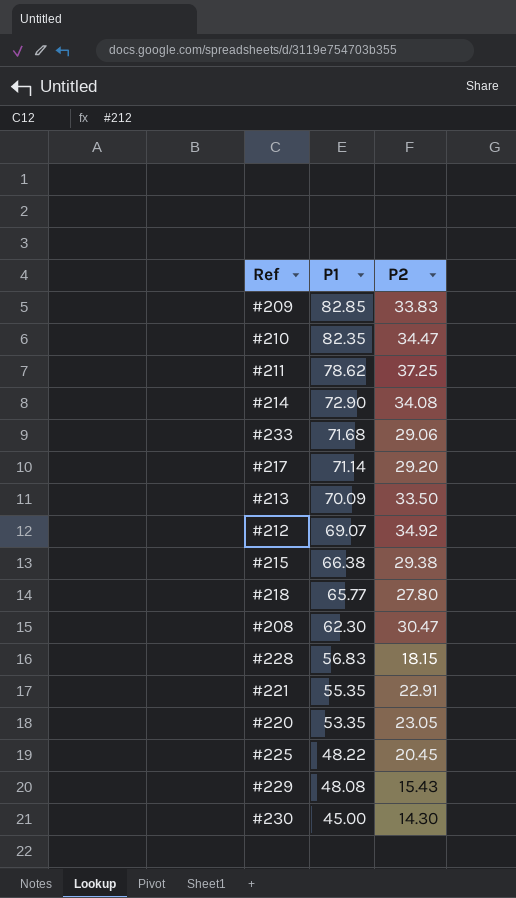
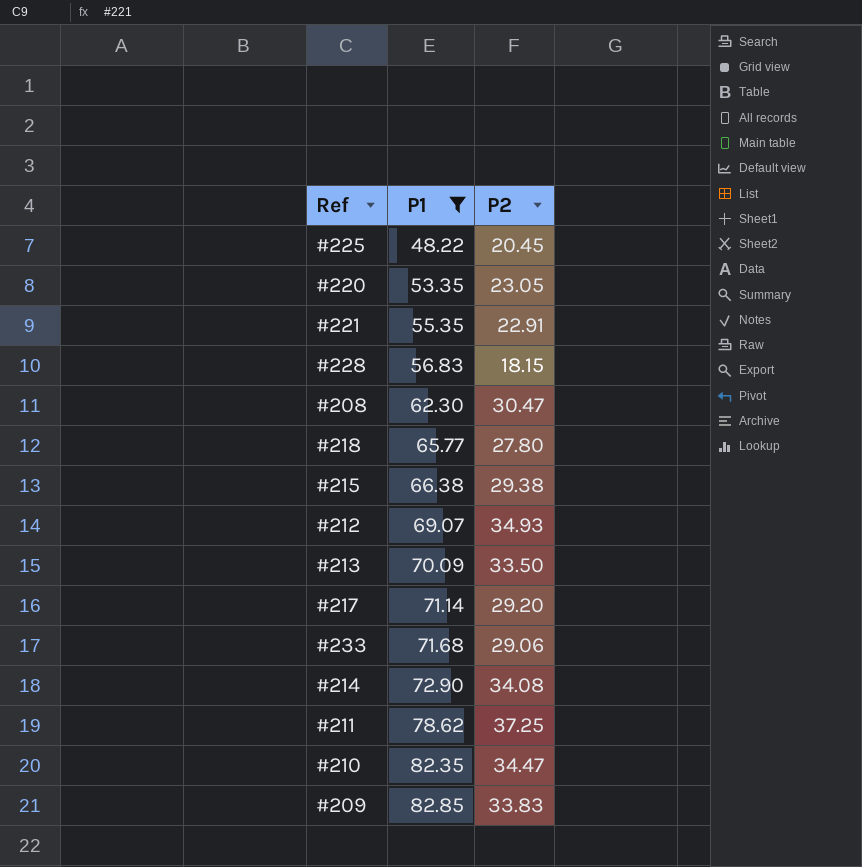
filter: none -> P1 >= 48.22
row order: P1 descending -> P1 ascending
#212 | P2: 34.92 -> 34.93

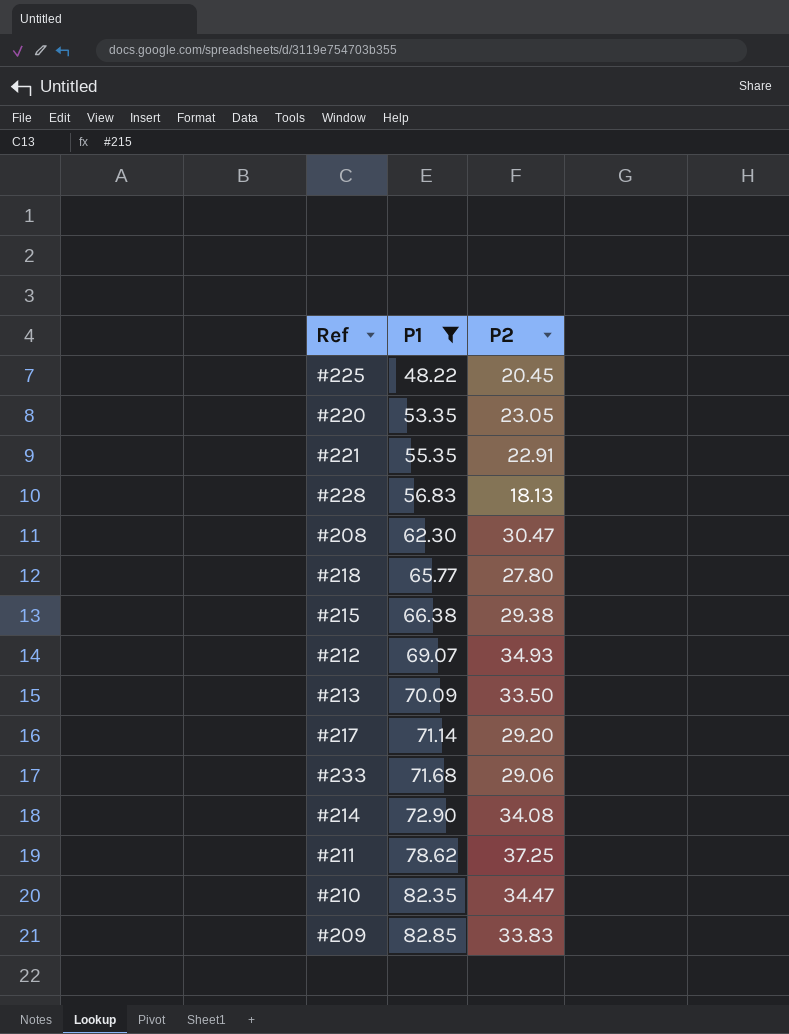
#228 | P2: 18.15 -> 18.13

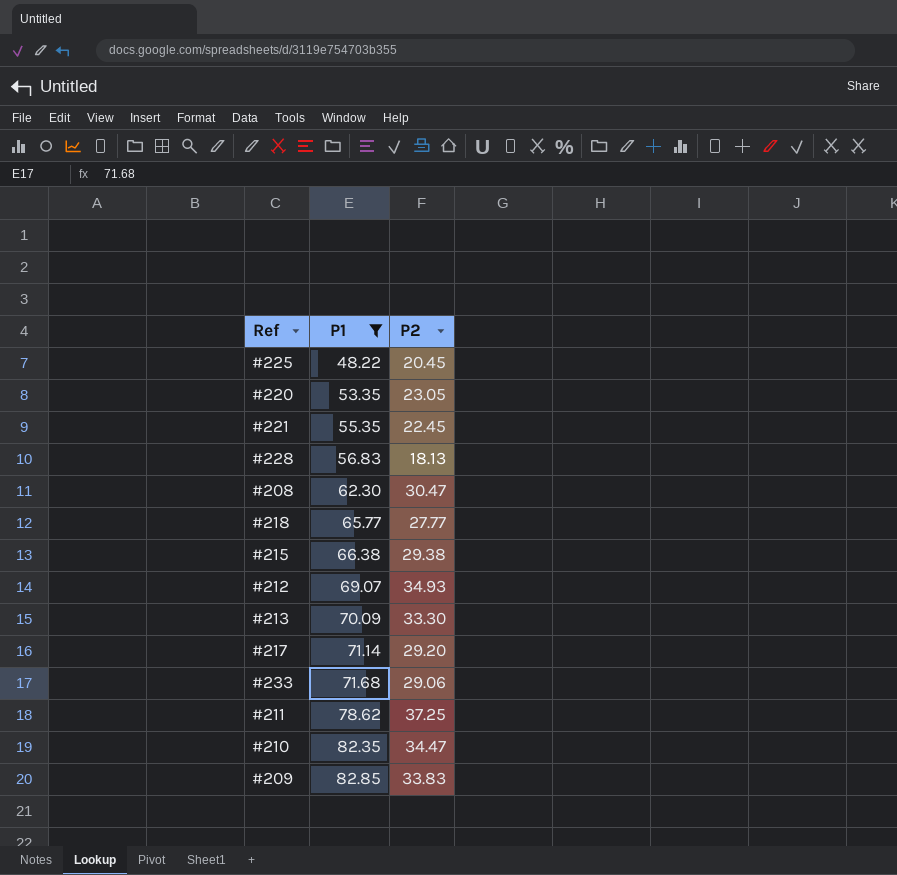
row #214: 72.90 | 34.08 -> none
#221 | P2: 22.91 -> 22.45
#218 | P2: 27.80 -> 27.77
#213 | P2: 33.50 -> 33.30

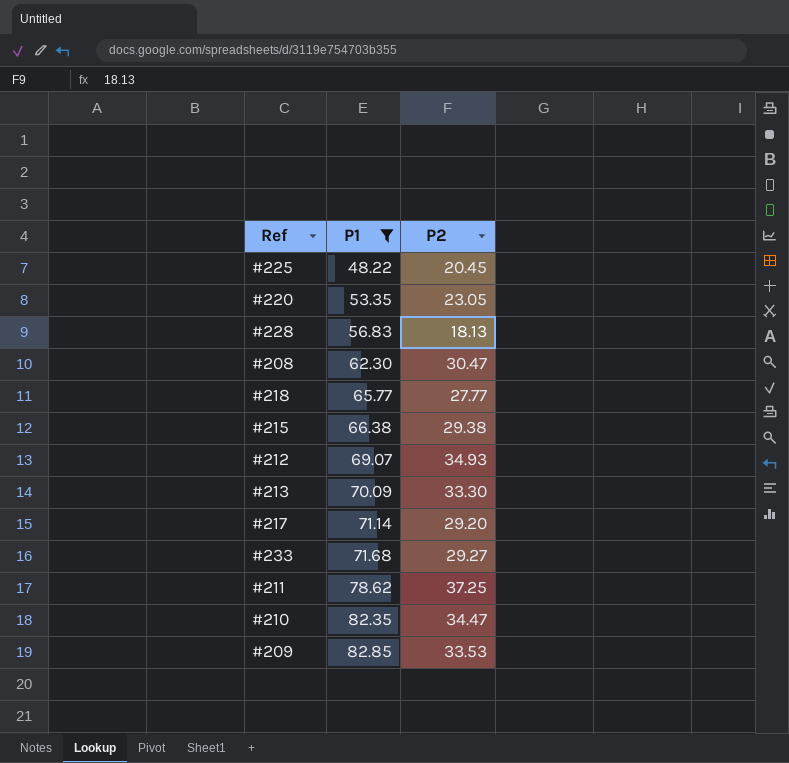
row #221: 55.35 | 22.45 -> none
#233 | P2: 29.06 -> 29.27
#209 | P2: 33.83 -> 33.53

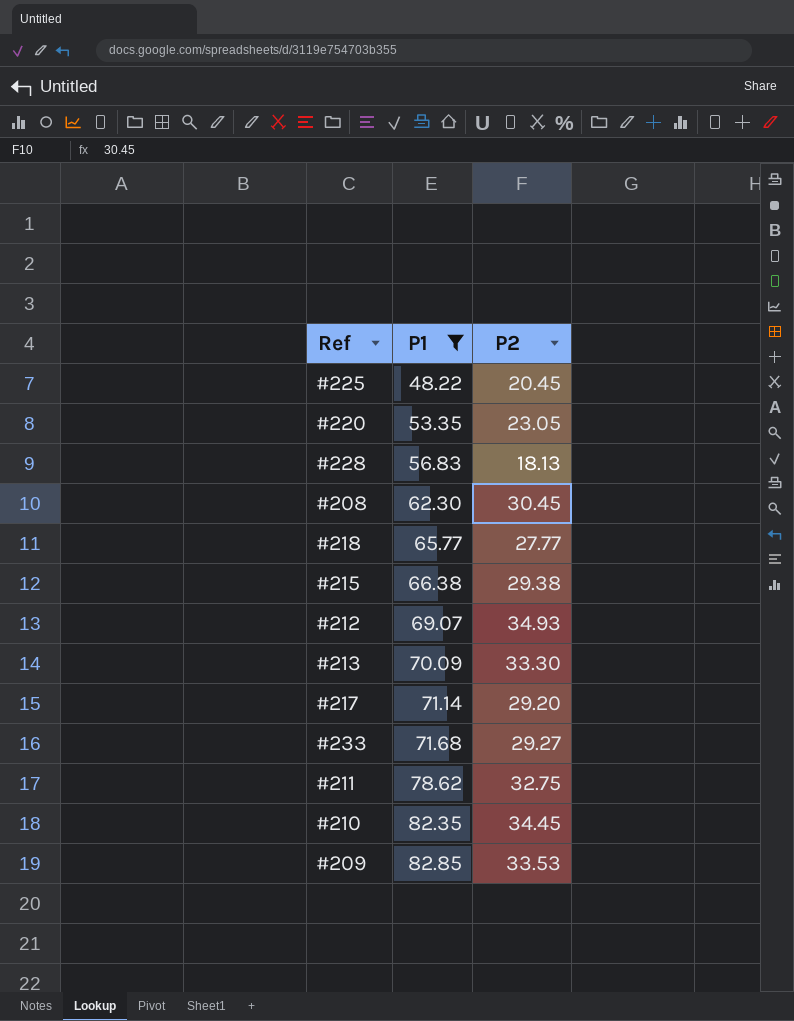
#208 | P2: 30.47 -> 30.45
#211 | P2: 37.25 -> 32.75
#210 | P2: 34.47 -> 34.45

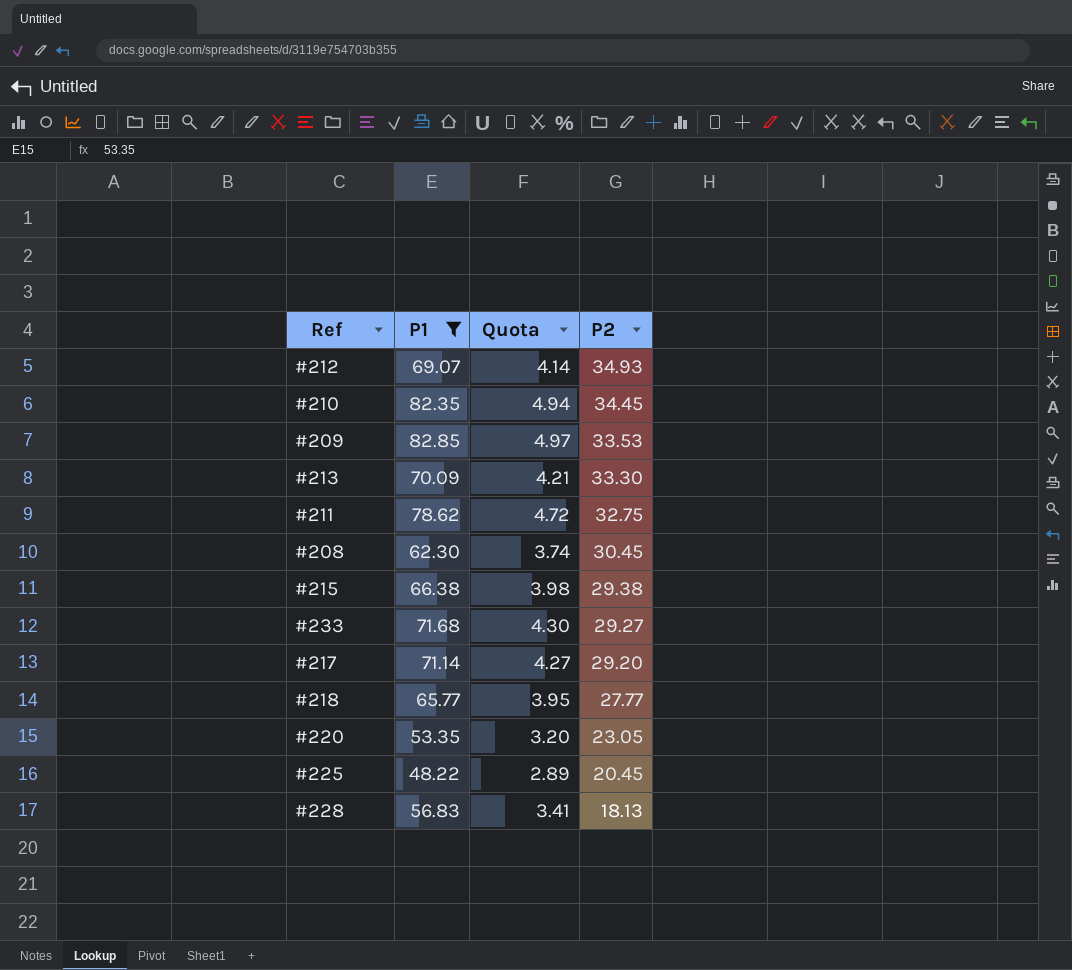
row order: P1 ascending -> P2 descending
column Quota | formula: none -> [P1] * 0.06

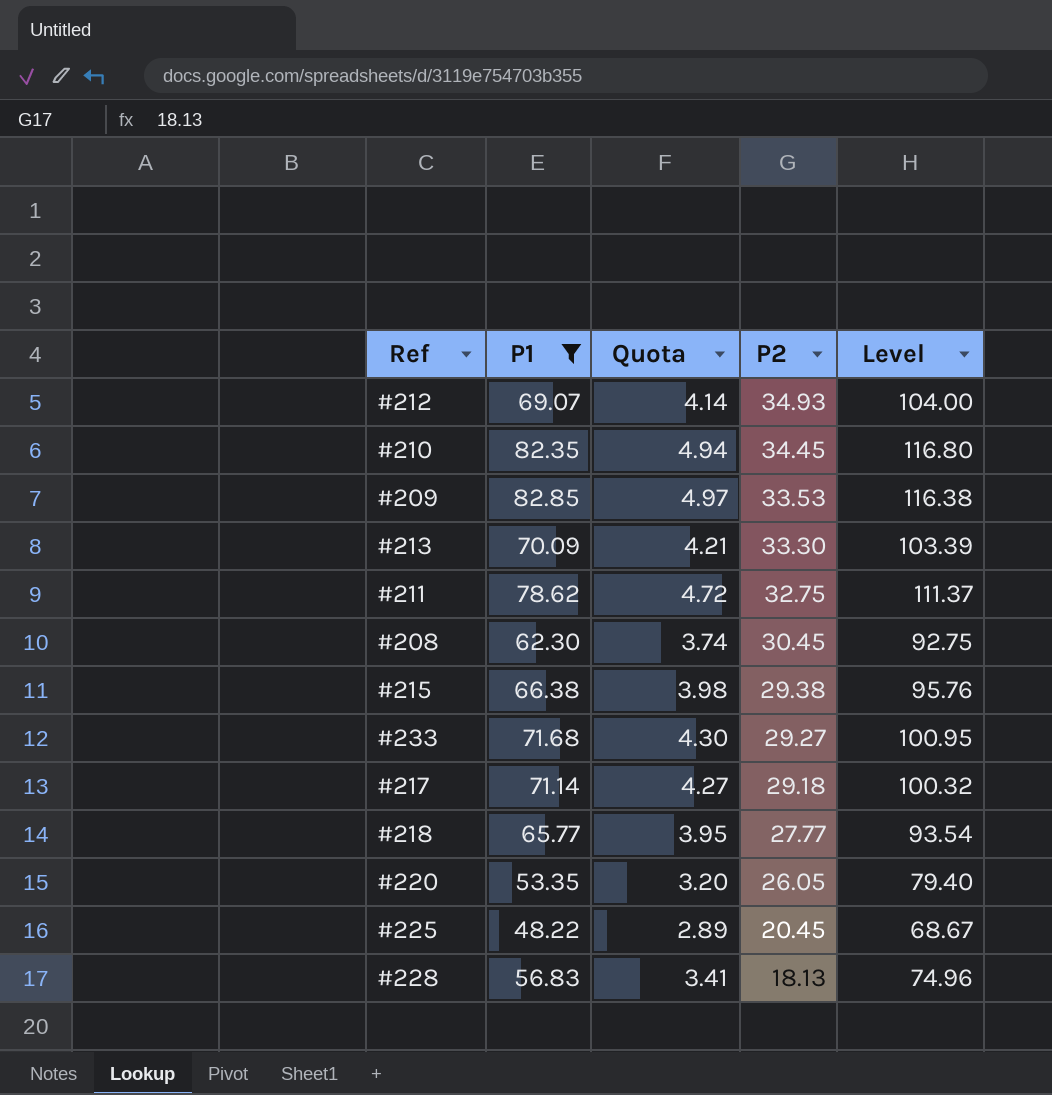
column Level | formula: none -> [P1] + [P2]
#217 | P2: 29.20 -> 29.18
#220 | P2: 23.05 -> 26.05

